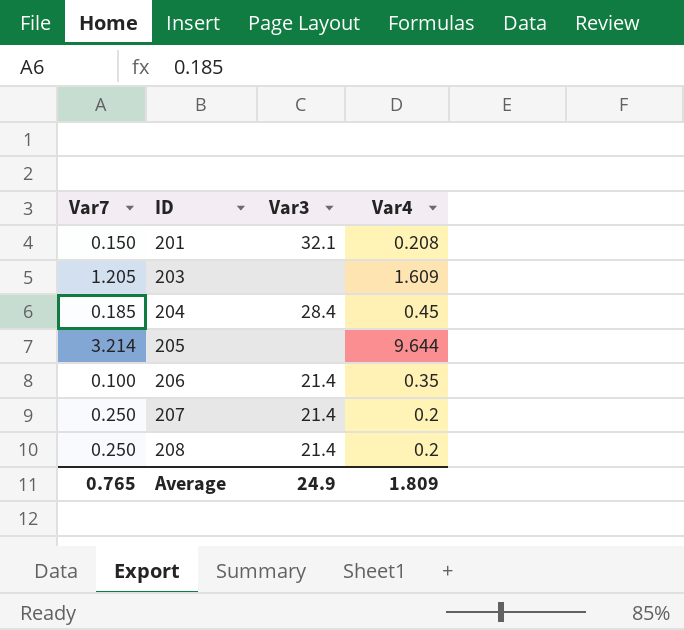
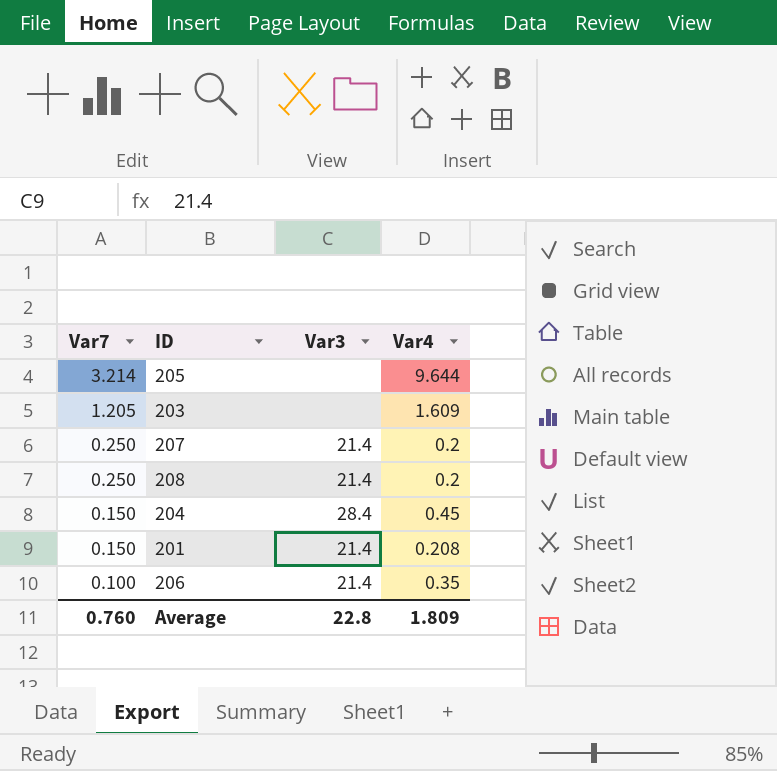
row order: ID ascending -> Var7 descending
204 | Var7: 0.185 -> 0.150
201 | Var3: 32.1 -> 21.4
Average | Var7: 0.765 -> 0.760
Average | Var3: 24.9 -> 22.8

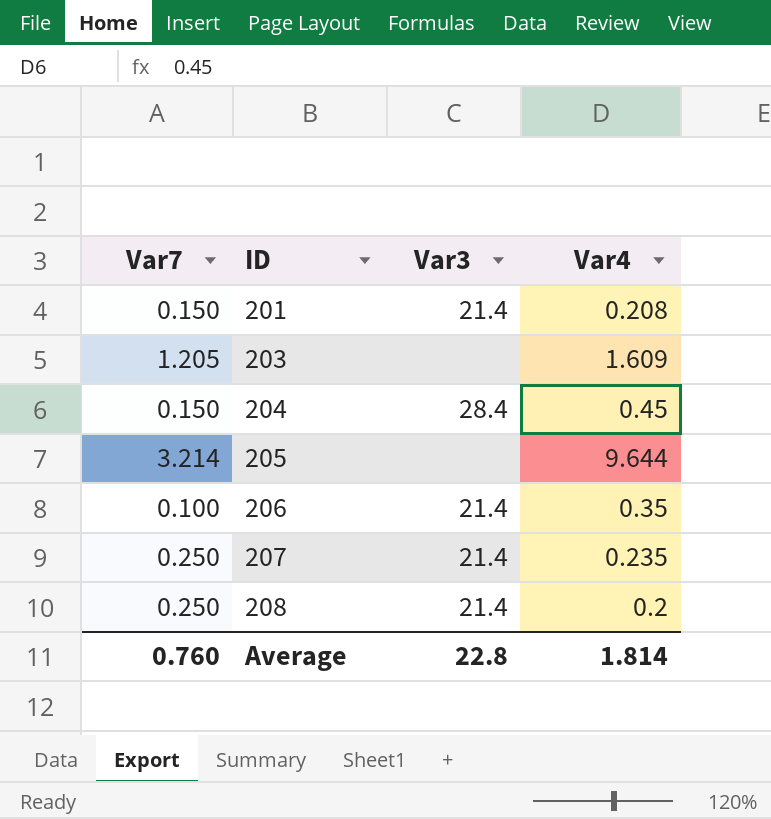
row order: Var7 descending -> ID ascending
207 | Var4: 0.2 -> 0.235
Average | Var4: 1.809 -> 1.814

